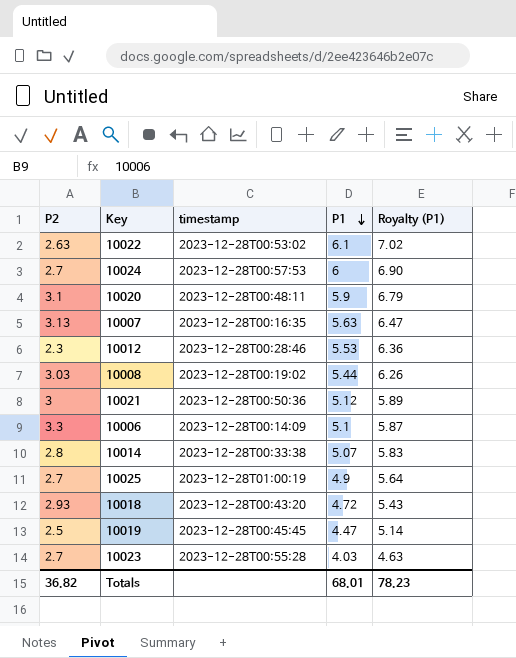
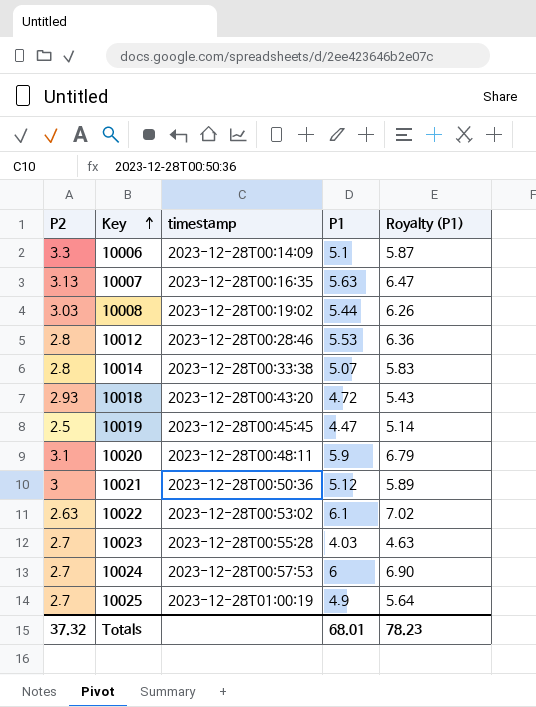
row order: P1 descending -> Key ascending
10012 | P2: 2.3 -> 2.8
Totals | P2: 36.82 -> 37.32

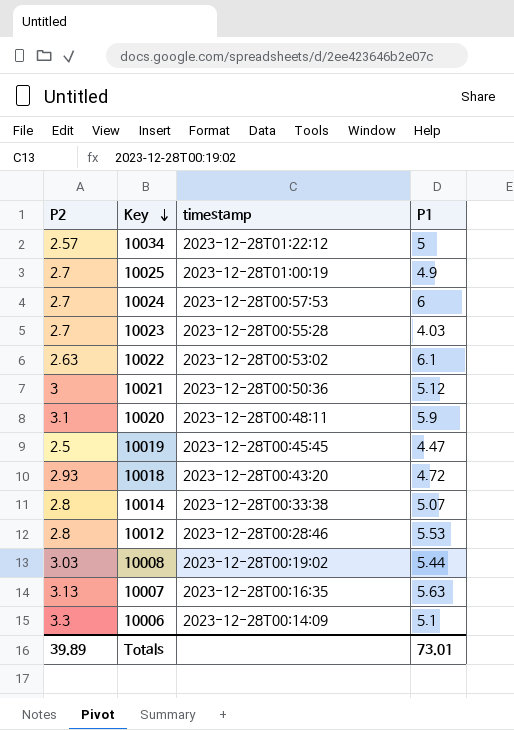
row order: Key ascending -> Key descending
column Royalty (P1) | formula: [P1] * 1.15 -> none
row 10034: none -> 2.57 | 2023-12-28T01:22:12 | 5
Totals | P2: 37.32 -> 39.89
Totals | P1: 68.01 -> 73.01

